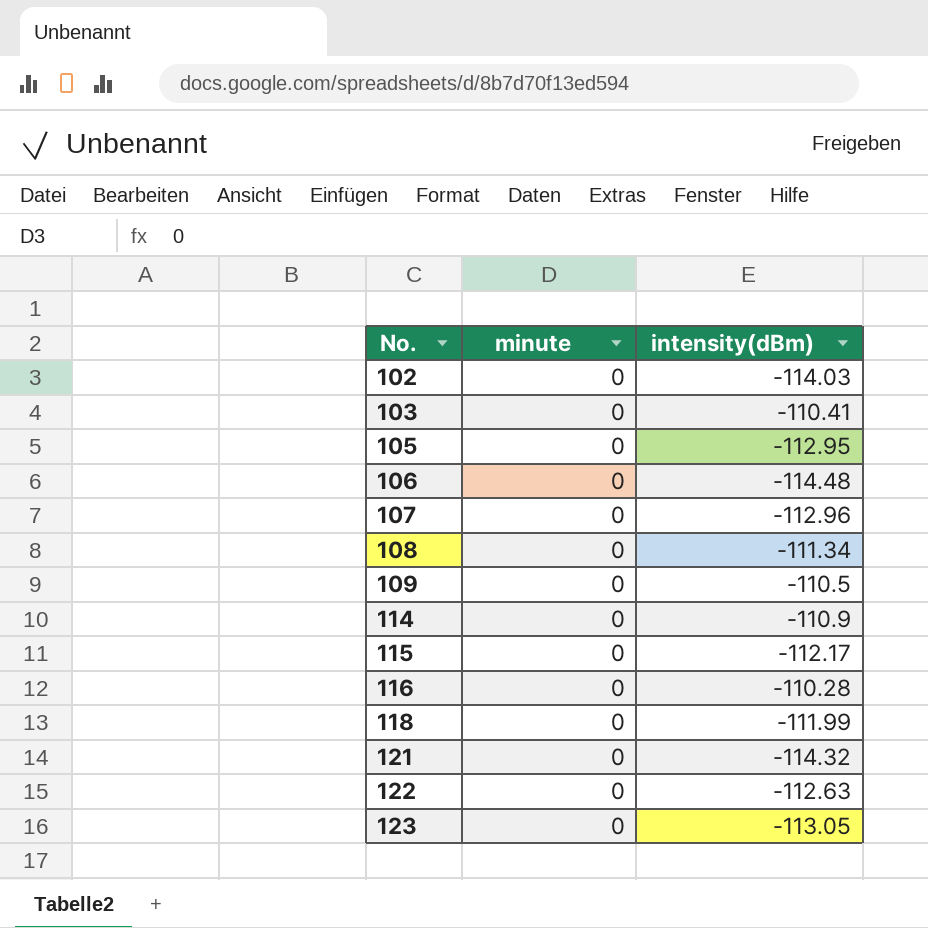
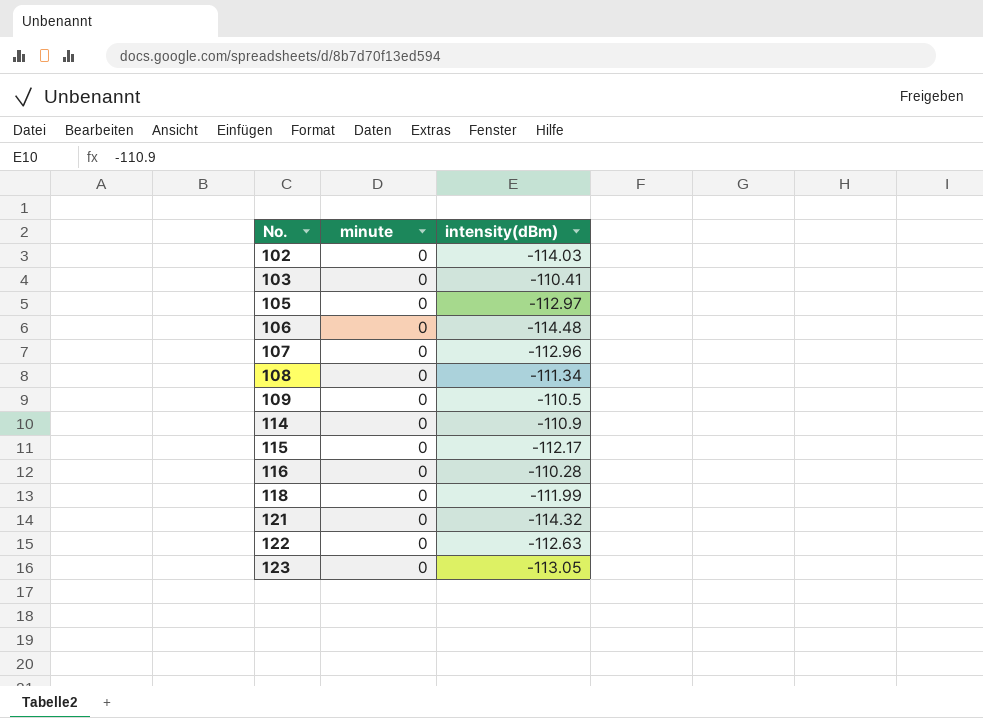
105 | intensity(dBm): -112.95 -> -112.97

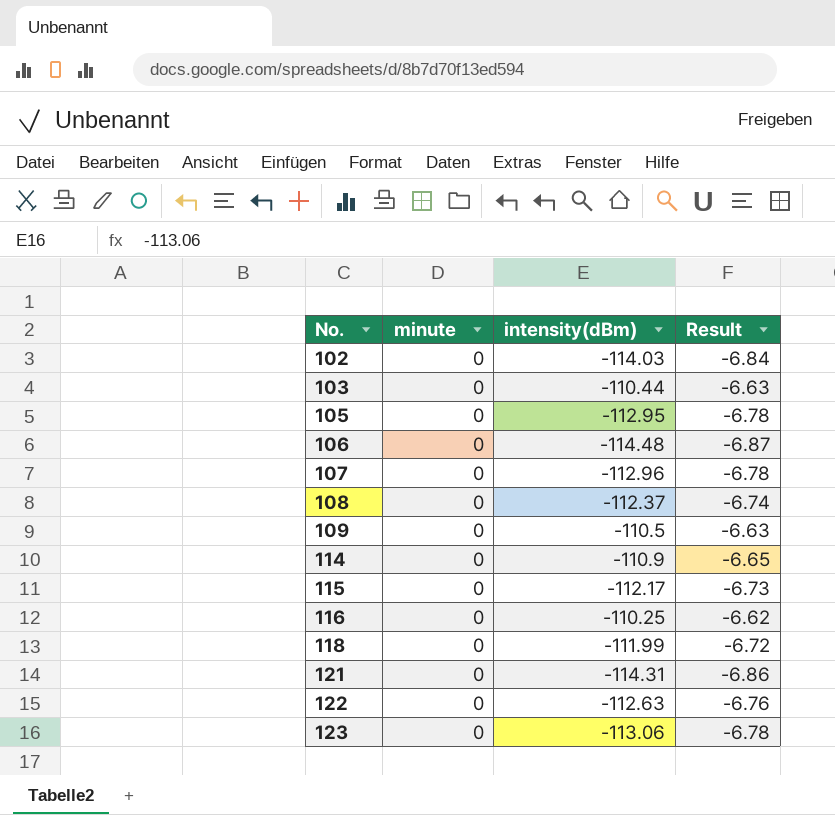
column Result | formula: none -> [intensity(dBm)] * 0.06
103 | intensity(dBm): -110.41 -> -110.44
105 | intensity(dBm): -112.97 -> -112.95
108 | intensity(dBm): -111.34 -> -112.37
116 | intensity(dBm): -110.28 -> -110.25
121 | intensity(dBm): -114.32 -> -114.31
123 | intensity(dBm): -113.05 -> -113.06

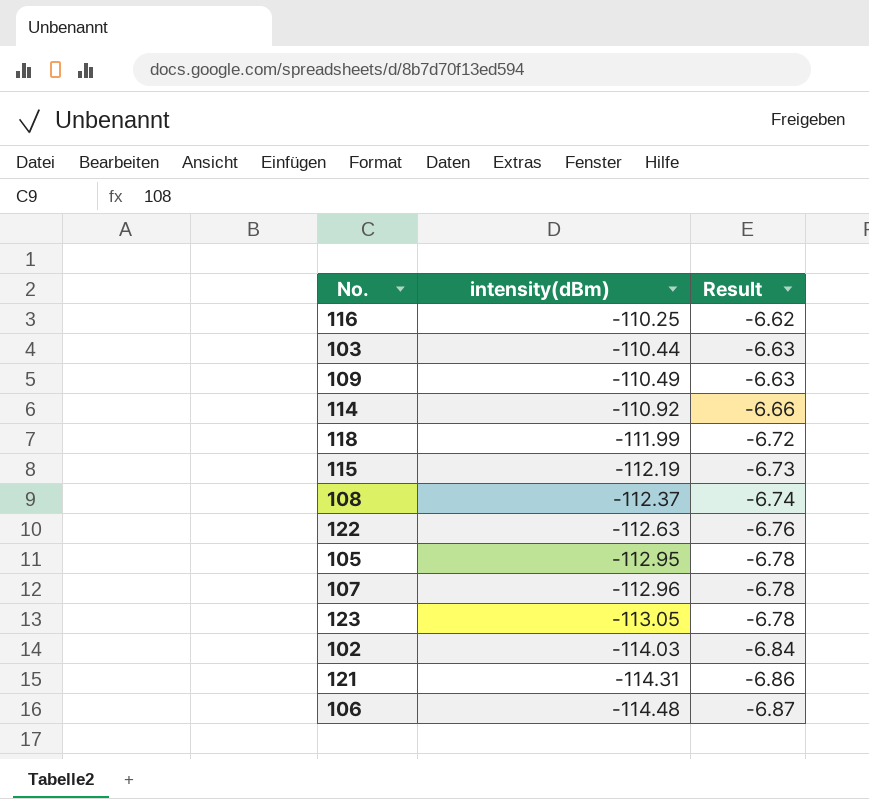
row order: No. ascending -> intensity(dBm) descending
column minute | position: 2 -> none
109 | intensity(dBm): -110.5 -> -110.49
114 | intensity(dBm): -110.9 -> -110.92
114 | Result: -6.65 -> -6.66
115 | intensity(dBm): -112.17 -> -112.19
123 | intensity(dBm): -113.06 -> -113.05

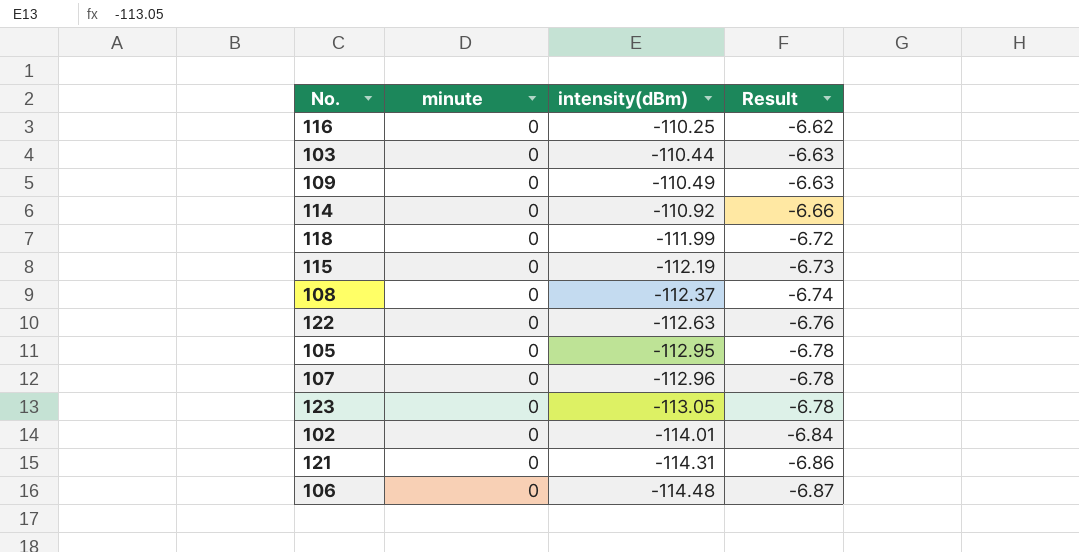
column minute | position: none -> 2
102 | intensity(dBm): -114.03 -> -114.01

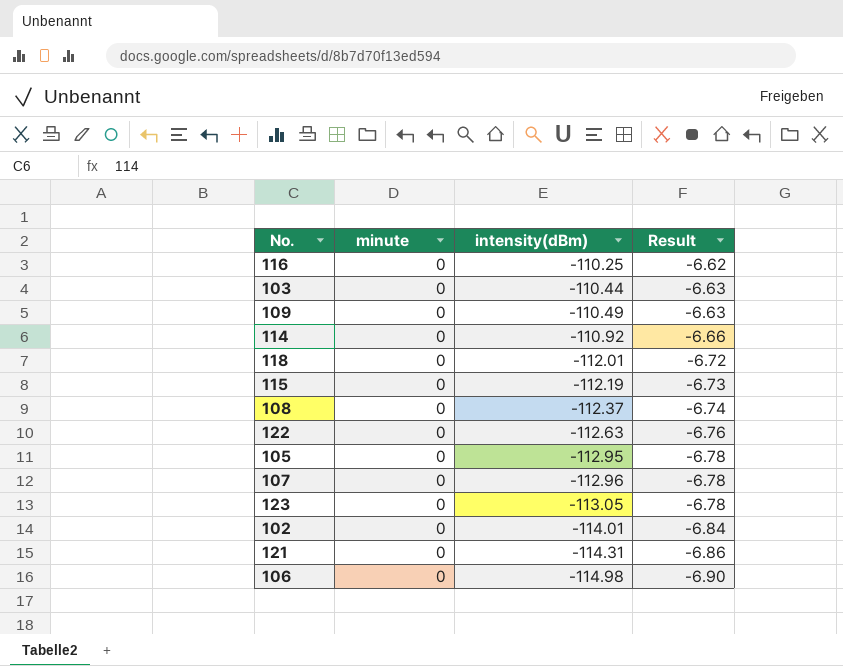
118 | intensity(dBm): -111.99 -> -112.01
106 | intensity(dBm): -114.48 -> -114.98
106 | Result: -6.87 -> -6.90

